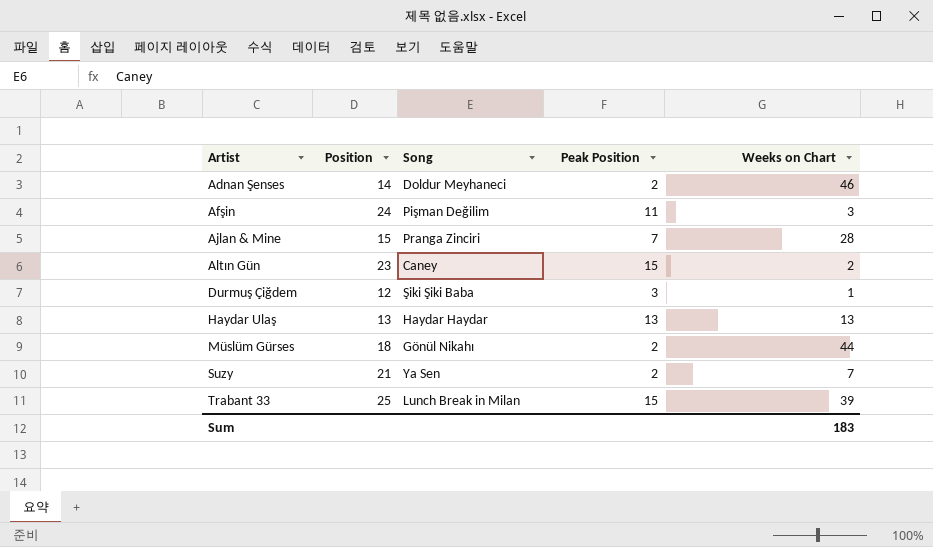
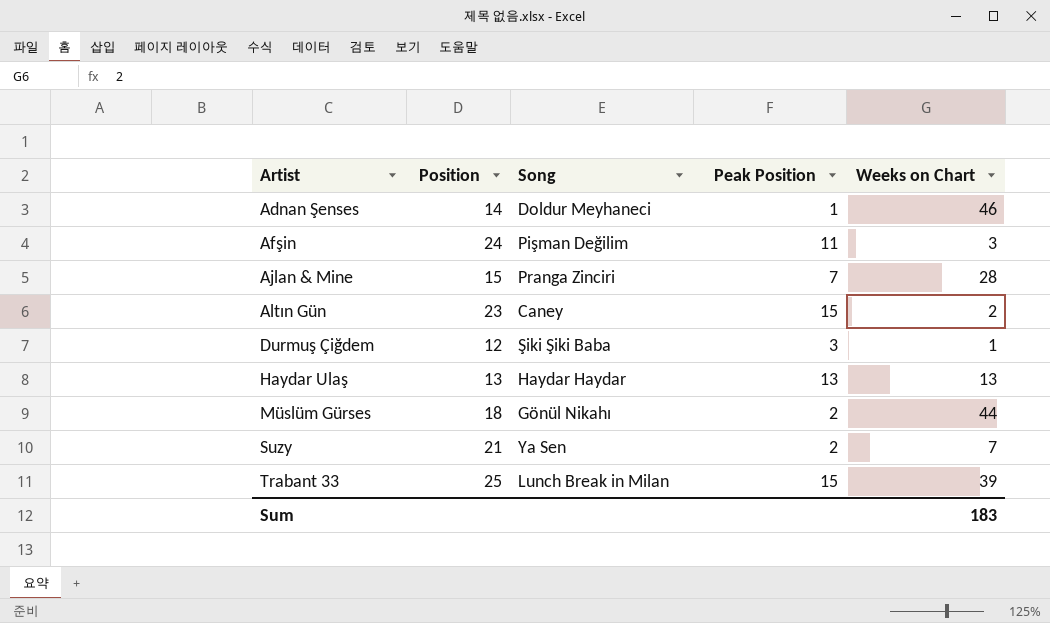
Adnan Şenses | Peak Position: 2 -> 1

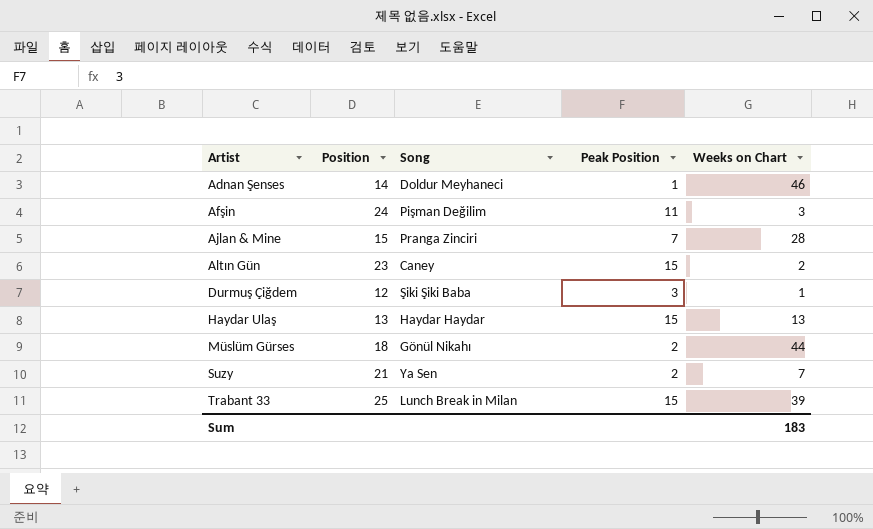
Haydar Ulaş | Peak Position: 13 -> 15

